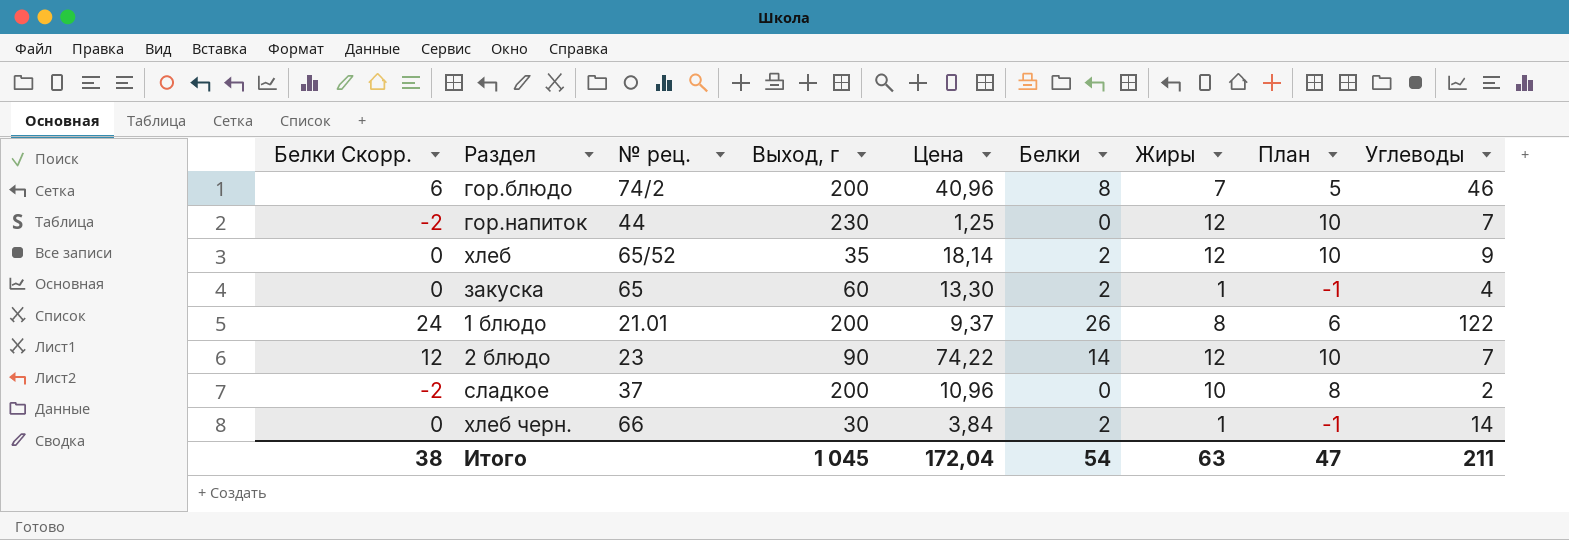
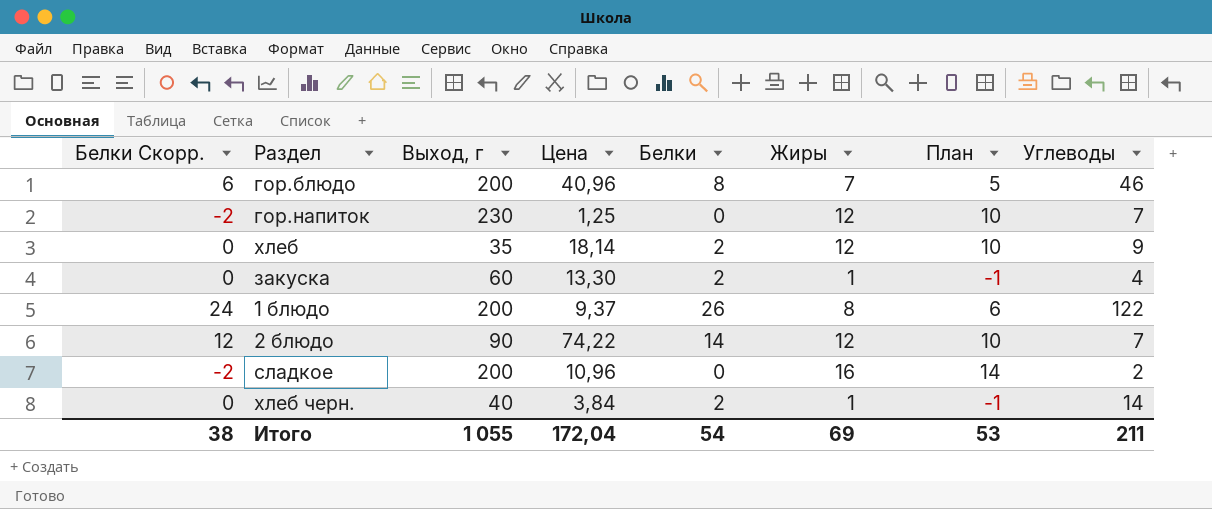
column № рец. | position: 3 -> none
сладкое | Жиры: 10 -> 16
сладкое | План: 8 -> 14
хлеб черн. | Выход, г: 30 -> 40
Итого | Выход, г: 1 045 -> 1 055
Итого | Жиры: 63 -> 69
Итого | План: 47 -> 53

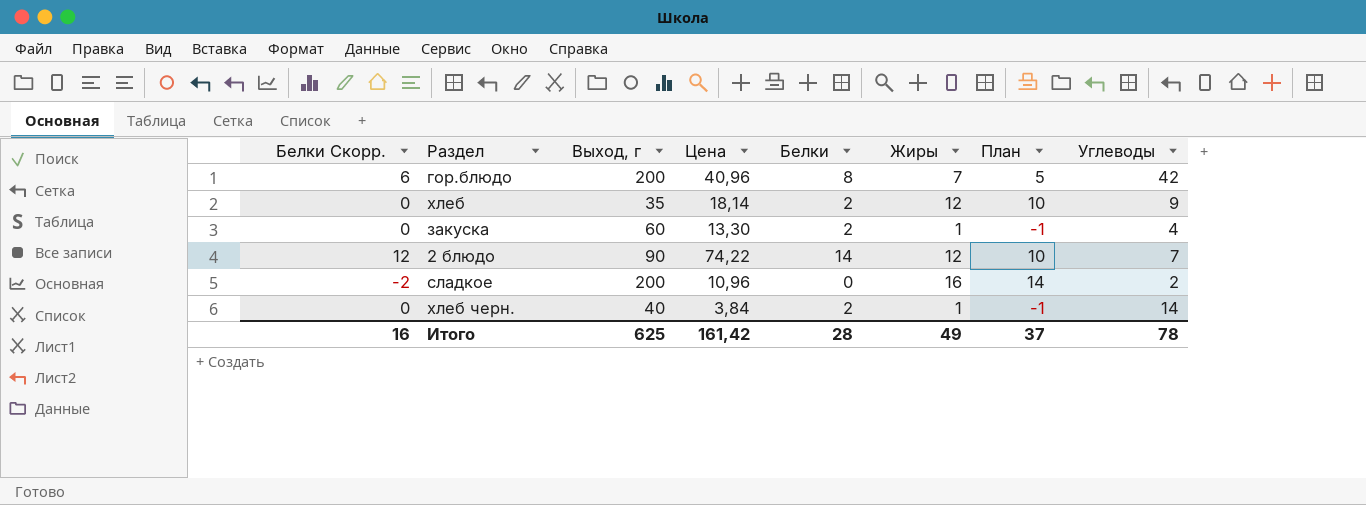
row гор.напиток: -2 | 230 | 1,25 | 0 | 12 | 10 | 7 -> none
row 1 блюдо: 24 | 200 | 9,37 | 26 | 8 | 6 | 122 -> none
гор.блюдо | Углеводы: 46 -> 42
Итого | Белки Скорр.: 38 -> 16
Итого | Выход, г: 1 055 -> 625
Итого | Цена: 172,04 -> 161,42
Итого | Белки: 54 -> 28
Итого | Жиры: 69 -> 49
Итого | План: 53 -> 37
Итого | Углеводы: 211 -> 78

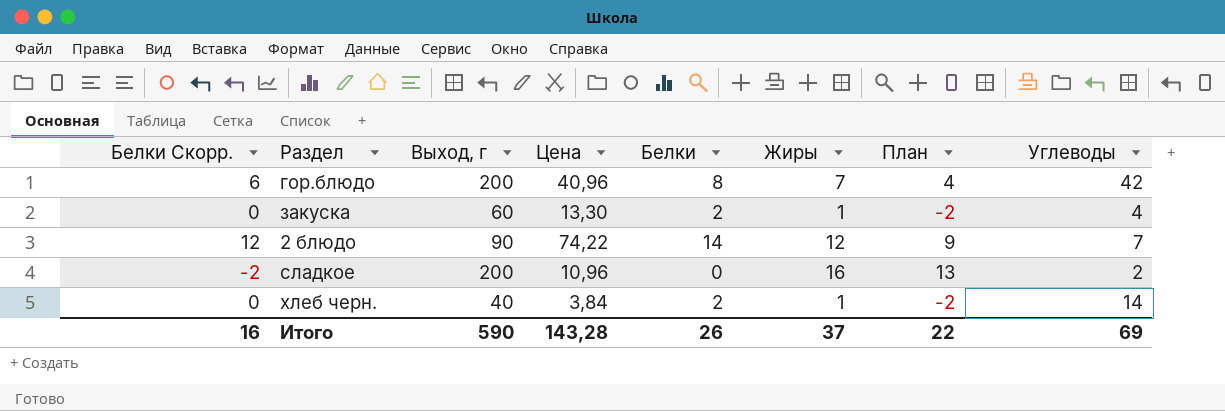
column План | formula: [Жиры] - 2 -> [Жиры] - 3
row хлеб: 0 | 35 | 18,14 | 2 | 12 | 10 | 9 -> none
Итого | Выход, г: 625 -> 590
Итого | Цена: 161,42 -> 143,28
Итого | Белки: 28 -> 26
Итого | Жиры: 49 -> 37
Итого | План: 37 -> 22
Итого | Углеводы: 78 -> 69

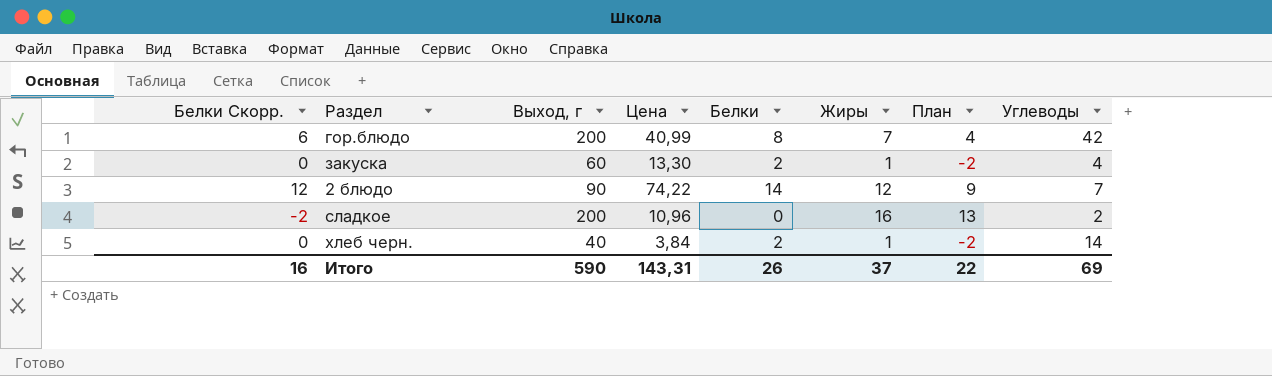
гор.блюдо | Цена: 40,96 -> 40,99
Итого | Цена: 143,28 -> 143,31

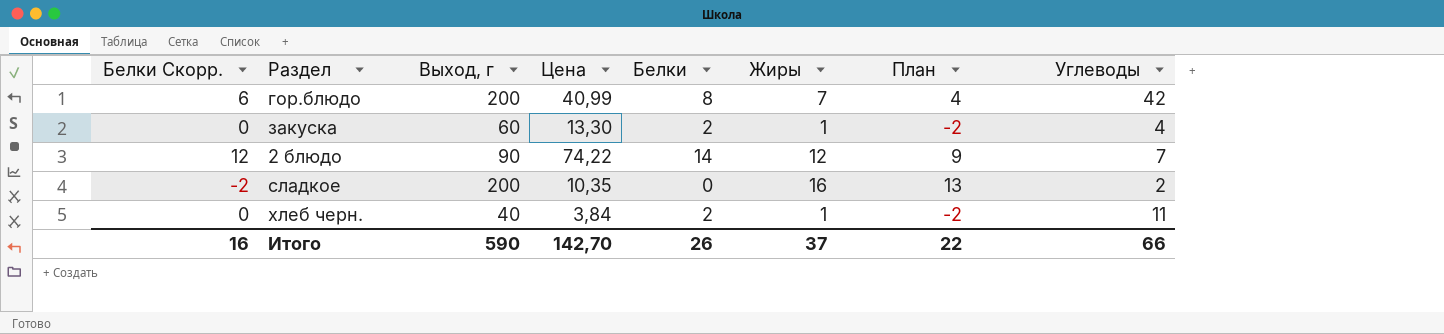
сладкое | Цена: 10,96 -> 10,35
хлеб черн. | Углеводы: 14 -> 11
Итого | Цена: 143,31 -> 142,70
Итого | Углеводы: 69 -> 66

